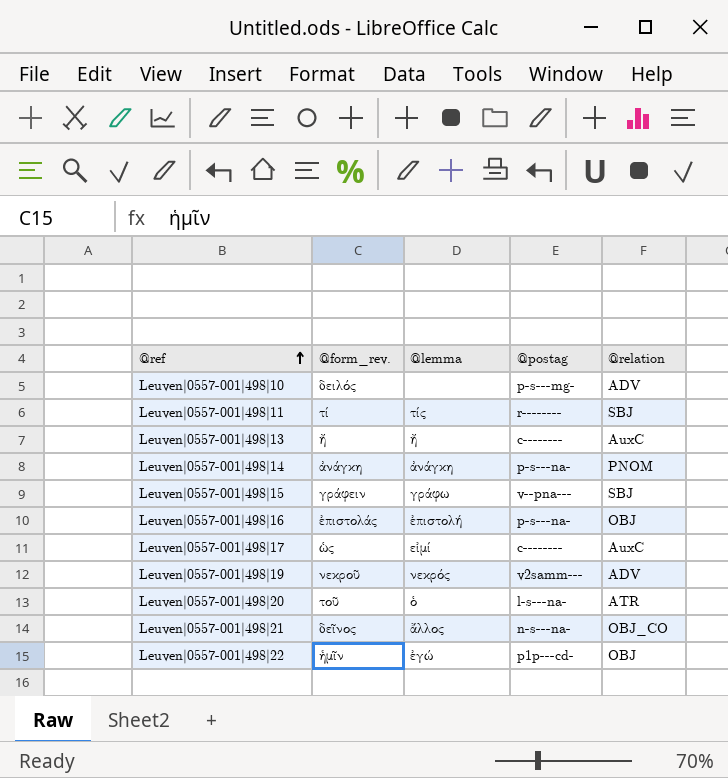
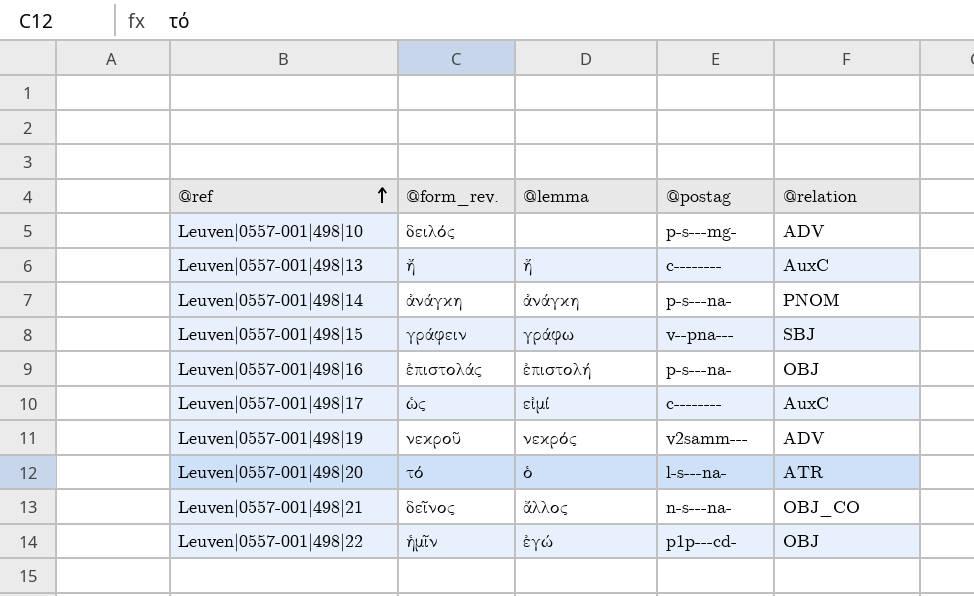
row Leuven|0557-001|498|11: τί | τίς | r-------- | SBJ -> none
Leuven|0557-001|498|20 | @form_rev.: τοῦ -> τό

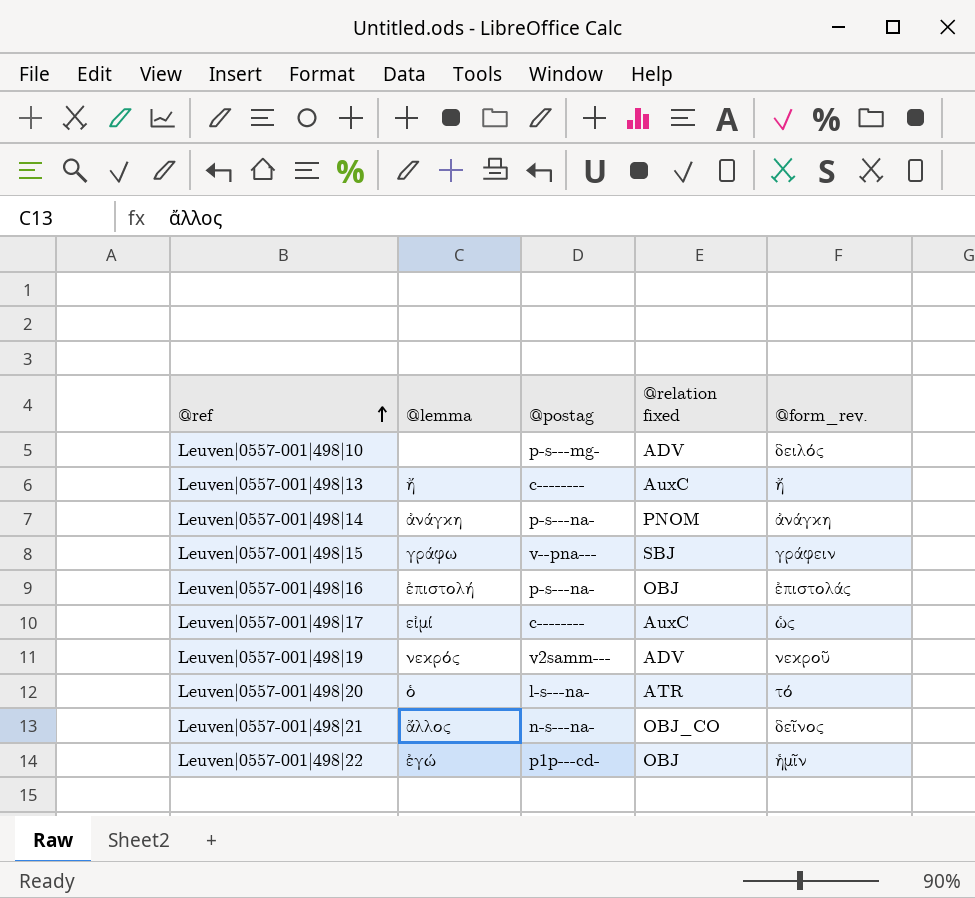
column name: @relation -> @relation fixed
column @form_rev. | position: 2 -> 5

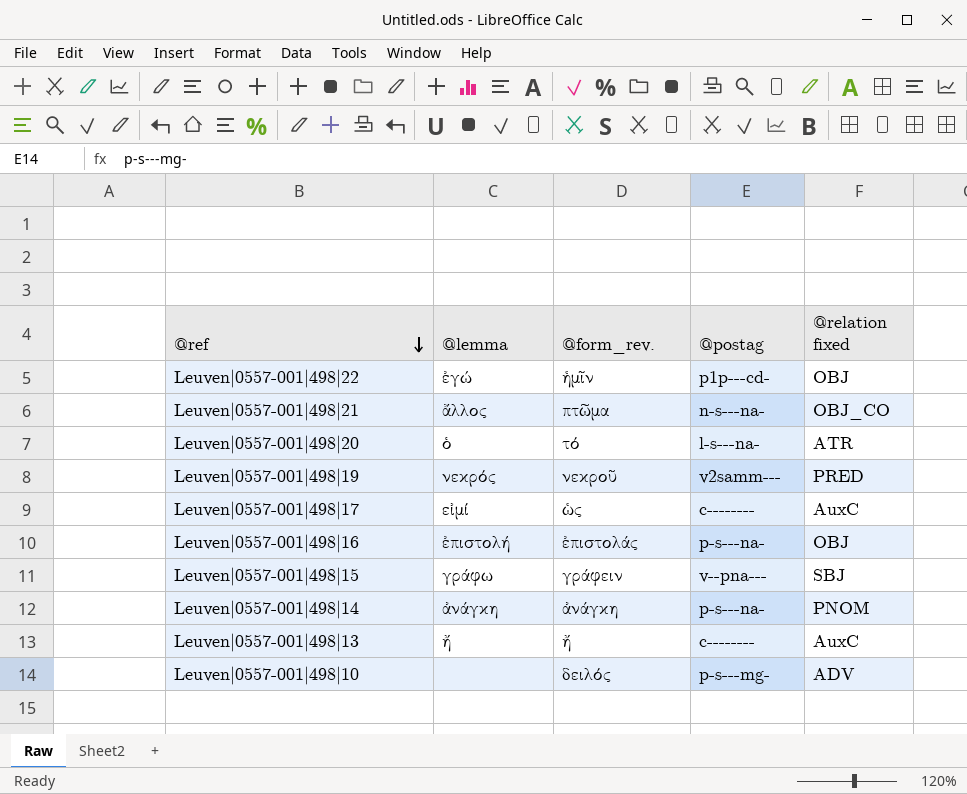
row order: @ref ascending -> @ref descending
column @form_rev. | position: 5 -> 3
Leuven|0557-001|498|21 | @form_rev.: δεῖνος -> πτῶμα
Leuven|0557-001|498|19 | @relation fixed: ADV -> PRED

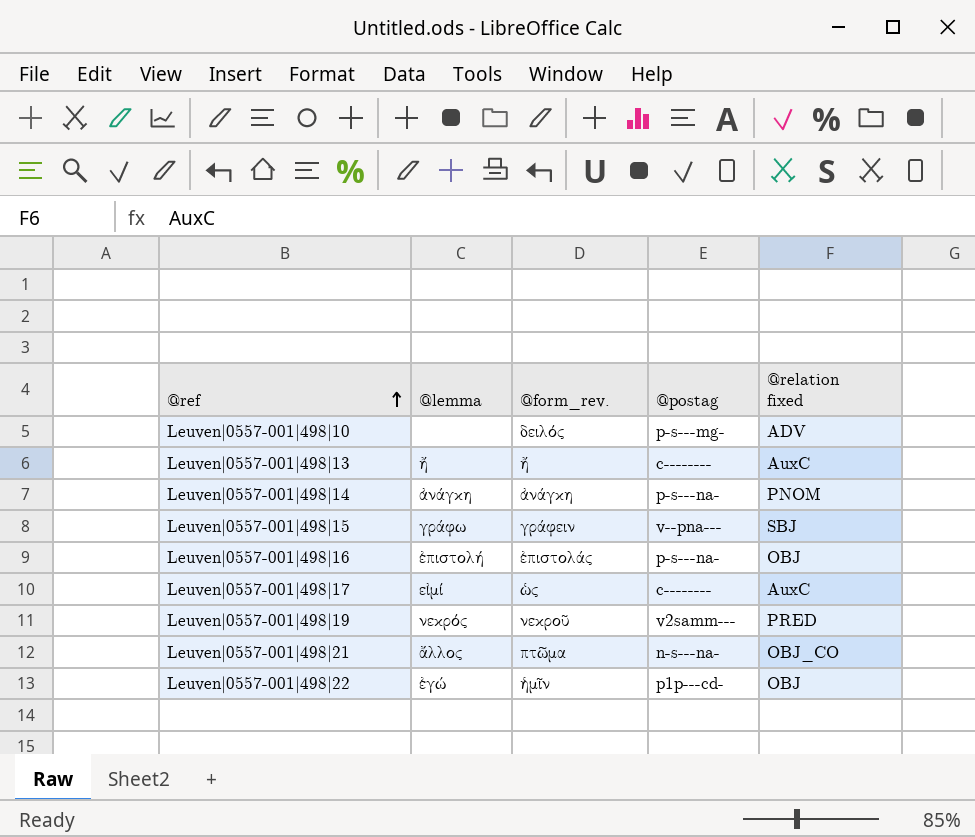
row order: @ref descending -> @ref ascending
row Leuven|0557-001|498|20: ὁ | τό | l-s---na- | ATR -> none

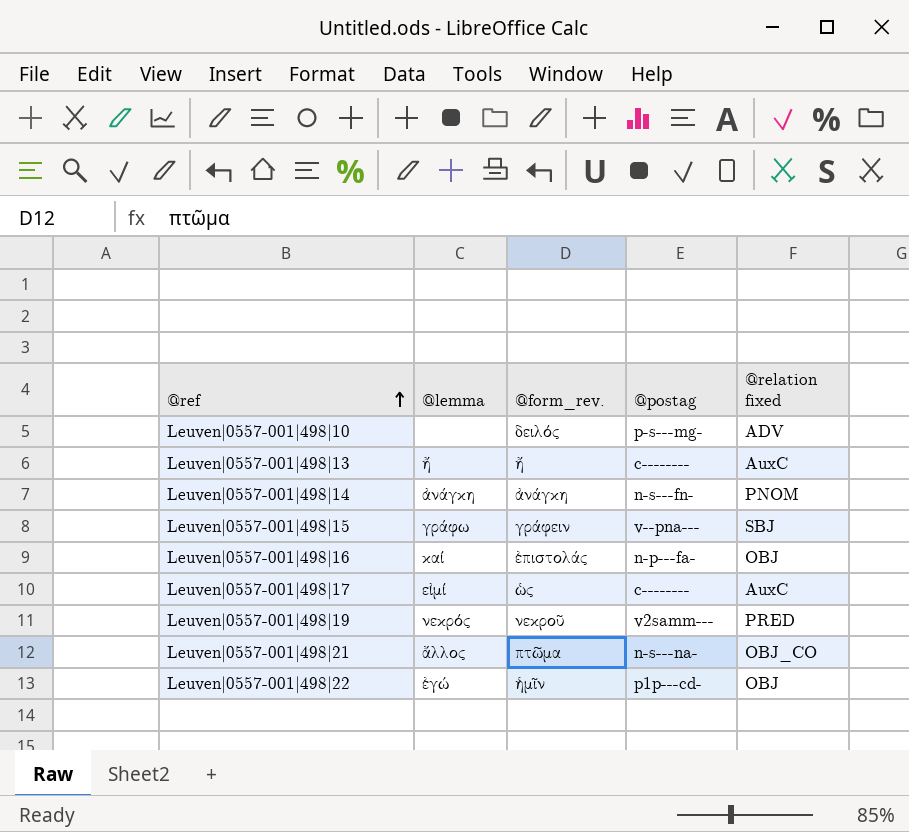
Leuven|0557-001|498|14 | @postag: p-s---na- -> n-s---fn-
Leuven|0557-001|498|16 | @lemma: ἐπιστολή -> καί
Leuven|0557-001|498|16 | @postag: p-s---na- -> n-p---fa-

